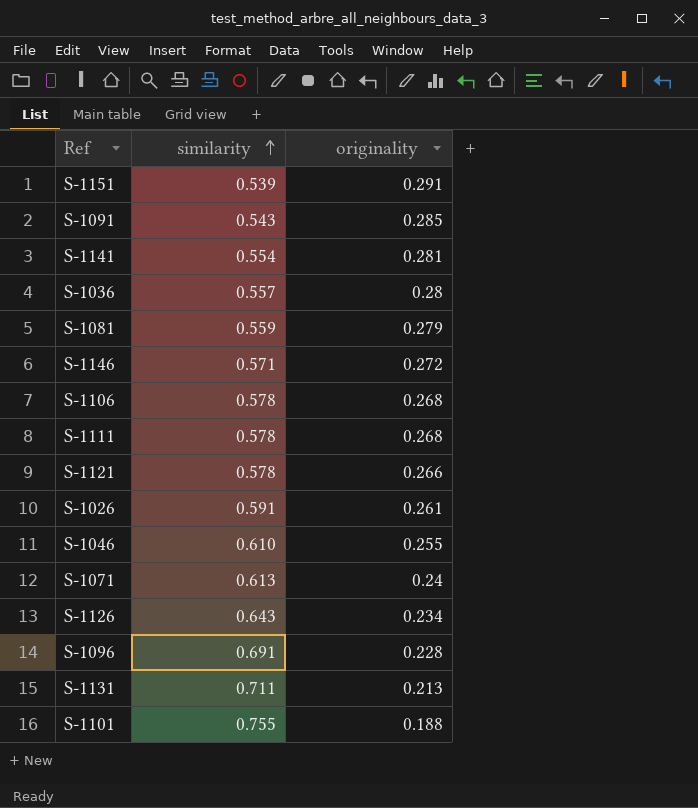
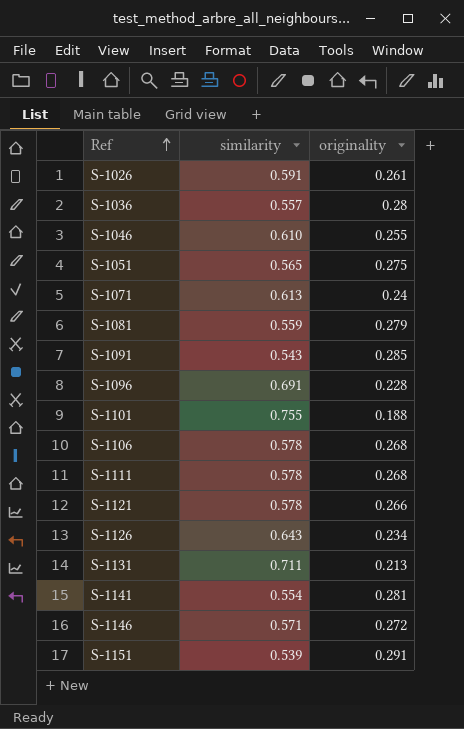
row order: similarity ascending -> Ref ascending
row S-1051: none -> 0.565 | 0.275

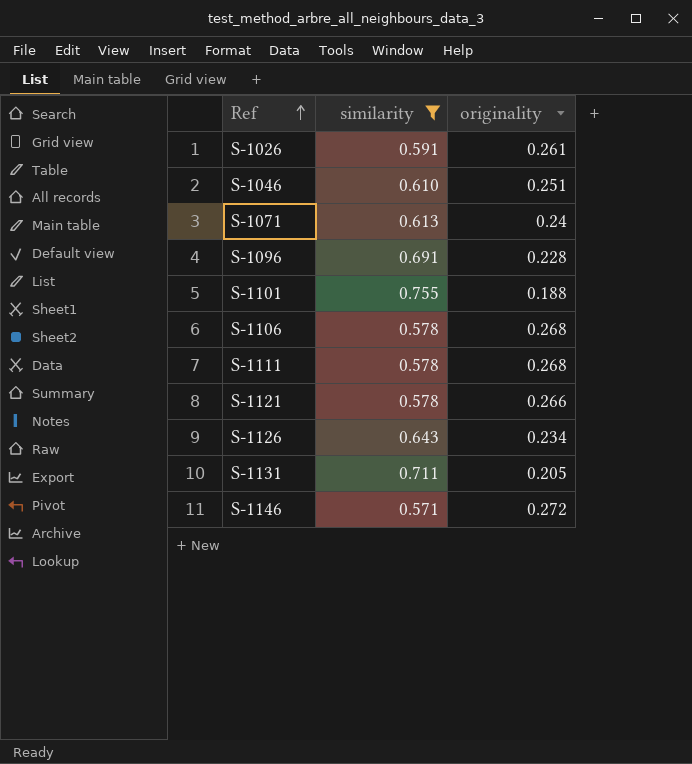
filter: none -> similarity >= 0.571
S-1046 | originality: 0.255 -> 0.251
S-1131 | originality: 0.213 -> 0.205

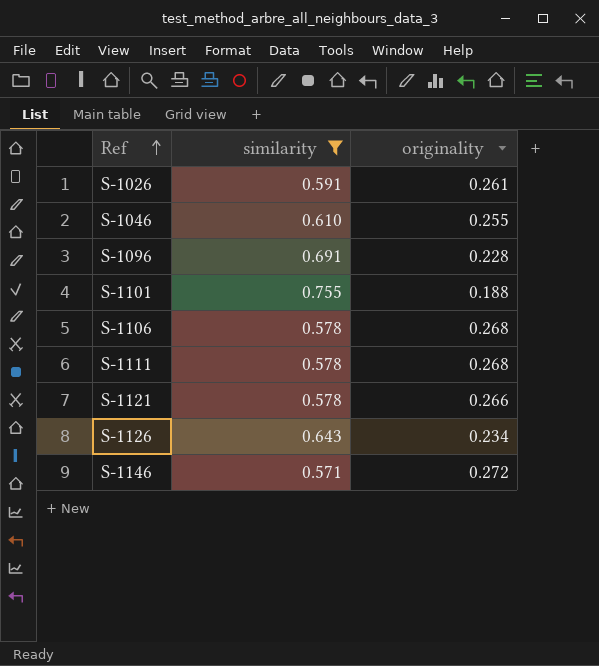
row S-1071: 0.613 | 0.24 -> none
row S-1131: 0.711 | 0.205 -> none
S-1046 | originality: 0.251 -> 0.255

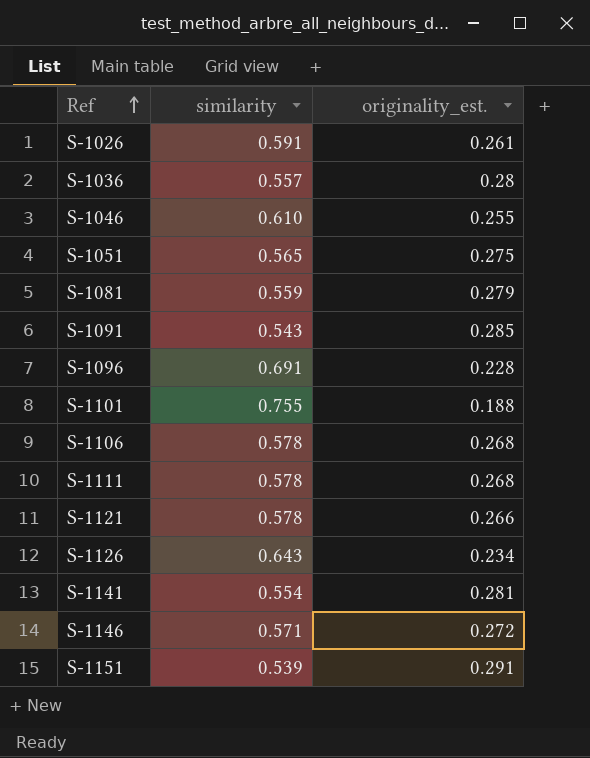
filter: similarity >= 0.571 -> none
column name: originality -> originality_est.

